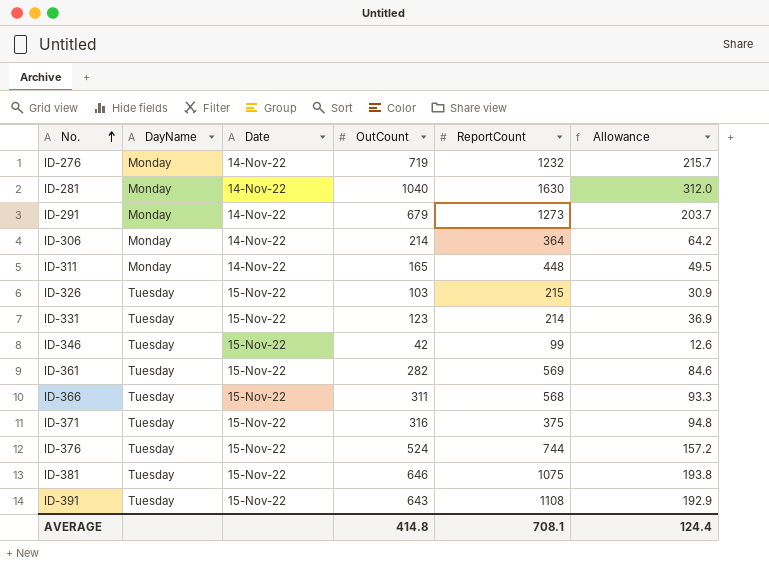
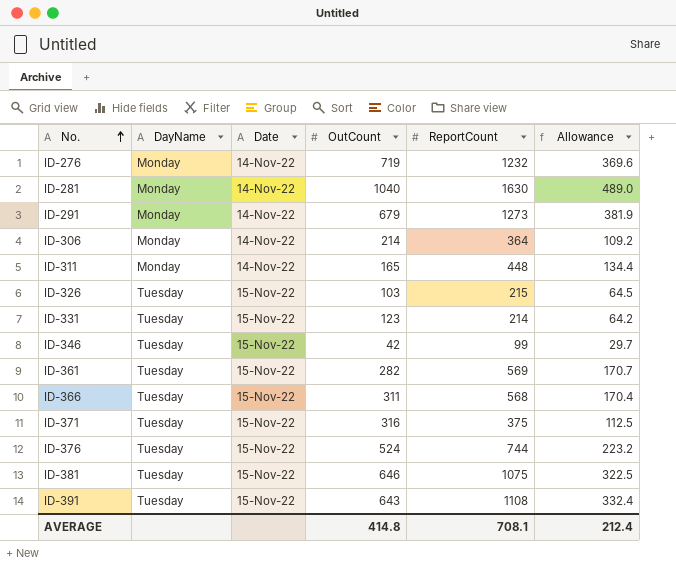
column Allowance | formula: [OutCount] * 0.3 -> [ReportCount] * 0.3
AVERAGE | Allowance: 124.4 -> 212.4

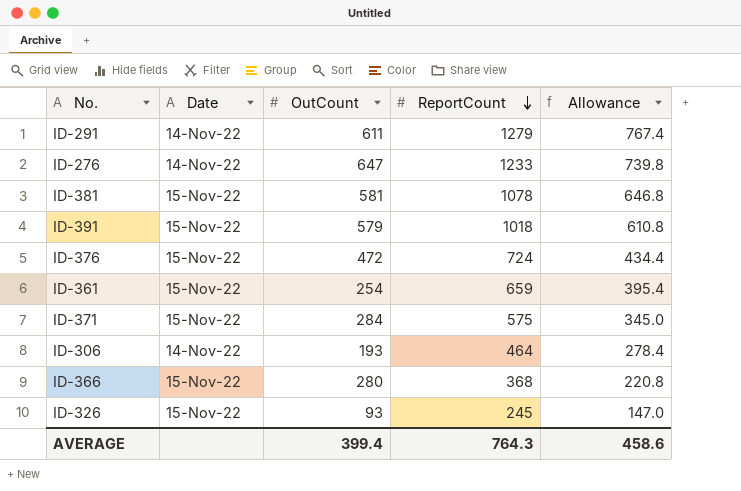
row order: No. ascending -> ReportCount descending
column DayName | position: 2 -> none
column Allowance | formula: [ReportCount] * 0.3 -> [ReportCount] * 0.6
row ID-281: Monday | 14-Nov-22 | 1040 | 1630 | 489.0 -> none
row ID-311: Monday | 14-Nov-22 | 165 | 448 | 134.4 -> none
row ID-331: Tuesday | 15-Nov-22 | 123 | 214 | 64.2 -> none
row ID-346: Tuesday | 15-Nov-22 | 42 | 99 | 29.7 -> none
ID-291 | OutCount: 679 -> 611
ID-291 | ReportCount: 1273 -> 1279
ID-276 | OutCount: 719 -> 647
ID-276 | ReportCount: 1232 -> 1233
ID-381 | OutCount: 646 -> 581
ID-381 | ReportCount: 1075 -> 1078
ID-391 | OutCount: 643 -> 579
ID-391 | ReportCount: 1108 -> 1018
ID-376 | OutCount: 524 -> 472
ID-376 | ReportCount: 744 -> 724
ID-361 | OutCount: 282 -> 254
ID-361 | ReportCount: 569 -> 659
ID-371 | OutCount: 316 -> 284
ID-371 | ReportCount: 375 -> 575
ID-306 | OutCount: 214 -> 193
ID-306 | ReportCount: 364 -> 464
ID-366 | OutCount: 311 -> 280
ID-366 | ReportCount: 568 -> 368
ID-326 | OutCount: 103 -> 93
ID-326 | ReportCount: 215 -> 245
AVERAGE | OutCount: 414.8 -> 399.4
AVERAGE | ReportCount: 708.1 -> 764.3
AVERAGE | Allowance: 212.4 -> 458.6

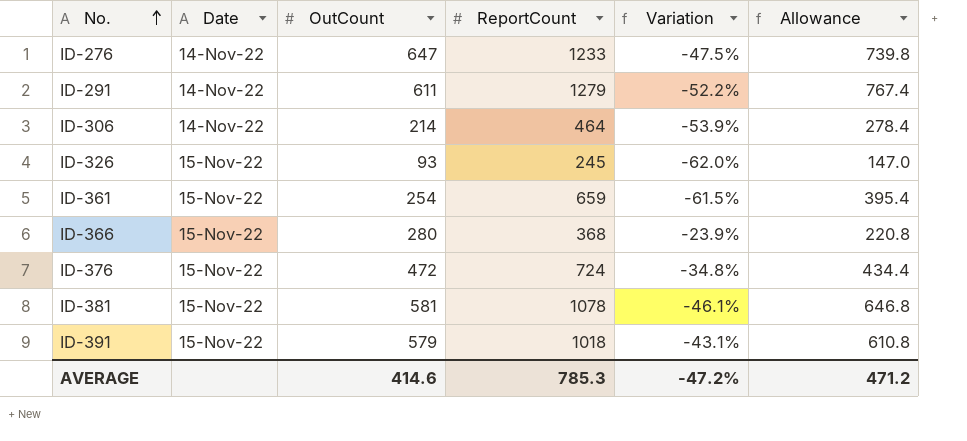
row order: ReportCount descending -> No. ascending
column Variation | formula: none -> ([OutCount] - [ReportCount]) / [ReportCount]
row ID-371: 15-Nov-22 | 284 | 575 | 345.0 -> none
ID-306 | OutCount: 193 -> 214
AVERAGE | OutCount: 399.4 -> 414.6
AVERAGE | ReportCount: 764.3 -> 785.3
AVERAGE | Allowance: 458.6 -> 471.2

